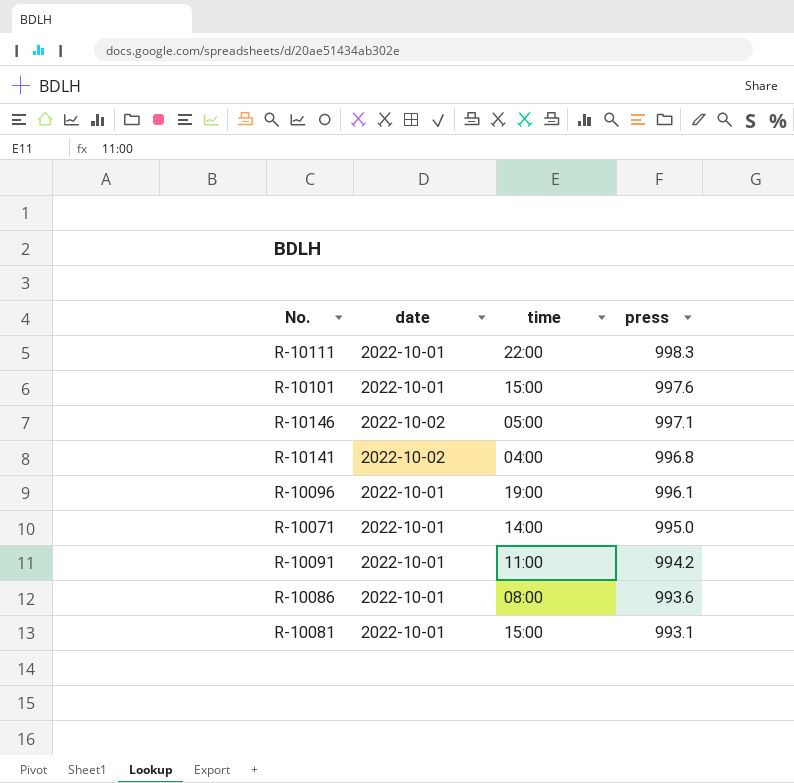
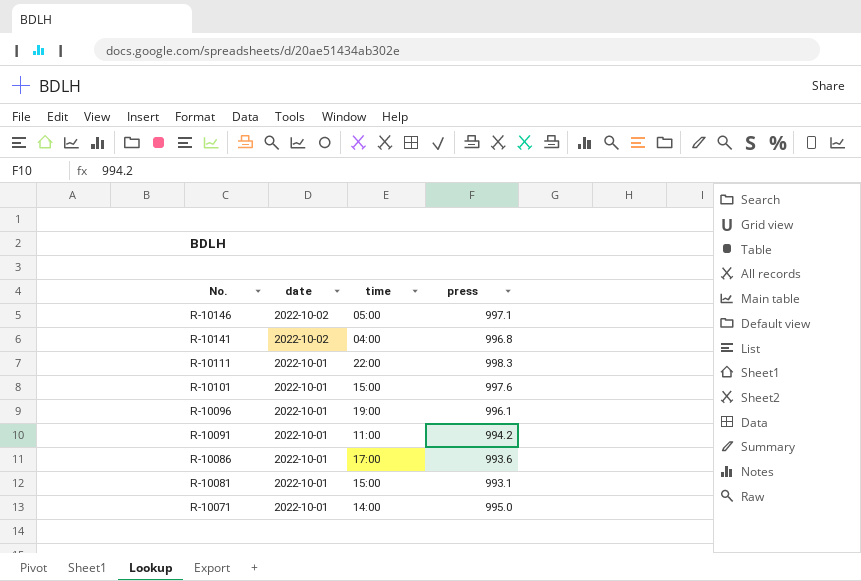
row order: press descending -> No. descending
R-10086 | time: 08:00 -> 17:00

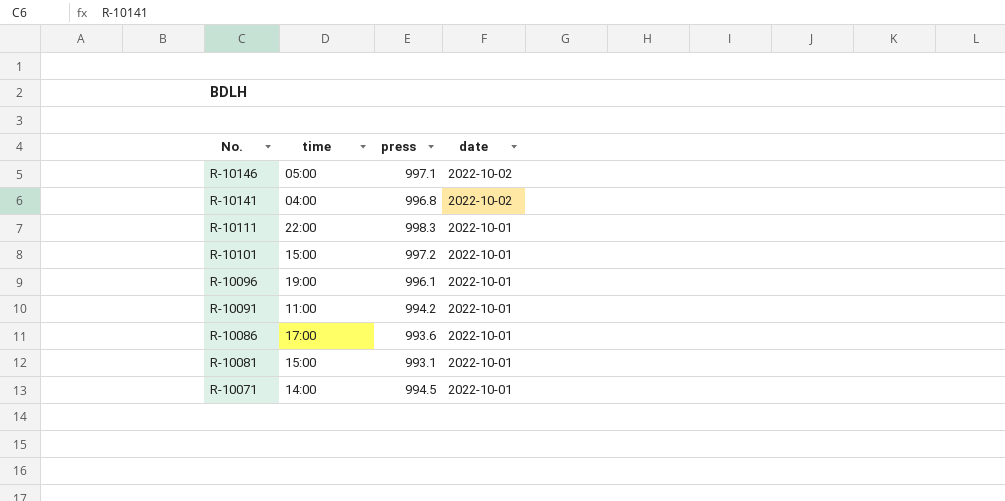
column date | position: 2 -> 4
R-10101 | press: 997.6 -> 997.2
R-10071 | press: 995.0 -> 994.5

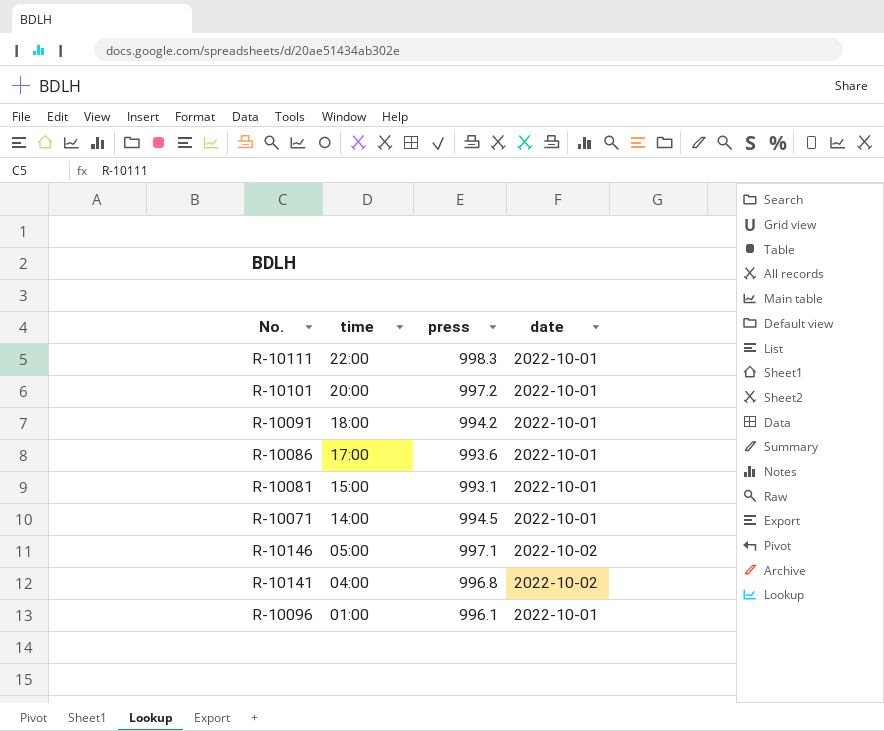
row order: No. descending -> time descending
R-10101 | time: 15:00 -> 20:00
R-10091 | time: 11:00 -> 18:00
R-10096 | time: 19:00 -> 01:00

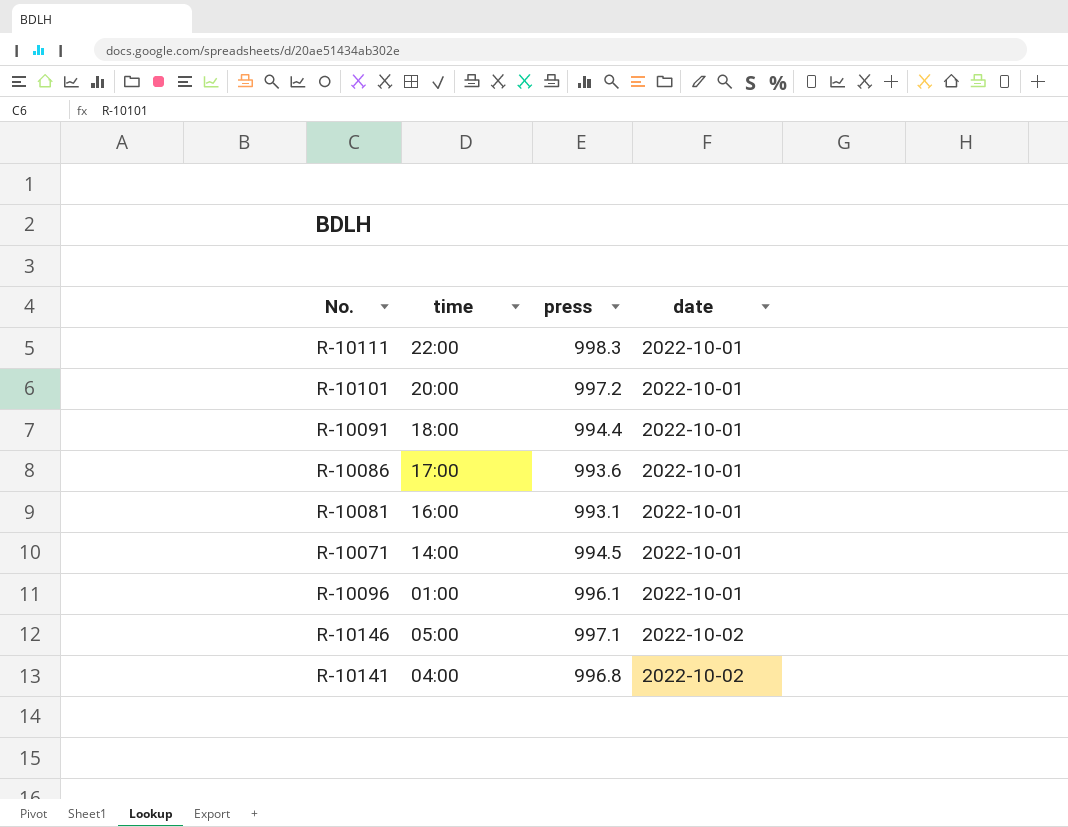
row order: time descending -> date ascending
R-10091 | press: 994.2 -> 994.4
R-10081 | time: 15:00 -> 16:00

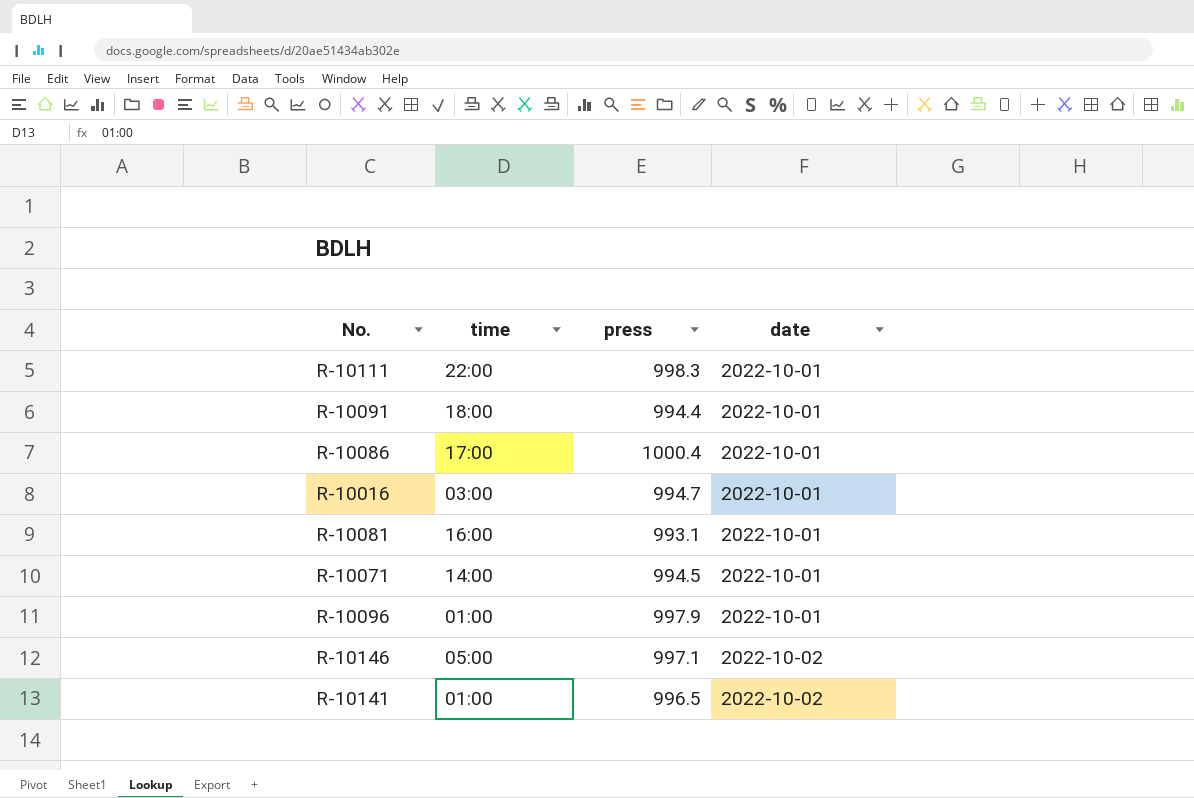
row R-10101: 20:00 | 997.2 | 2022-10-01 -> none
R-10086 | press: 993.6 -> 1000.4
row R-10016: none -> 03:00 | 994.7 | 2022-10-01
R-10096 | press: 996.1 -> 997.9
R-10141 | time: 04:00 -> 01:00
R-10141 | press: 996.8 -> 996.5

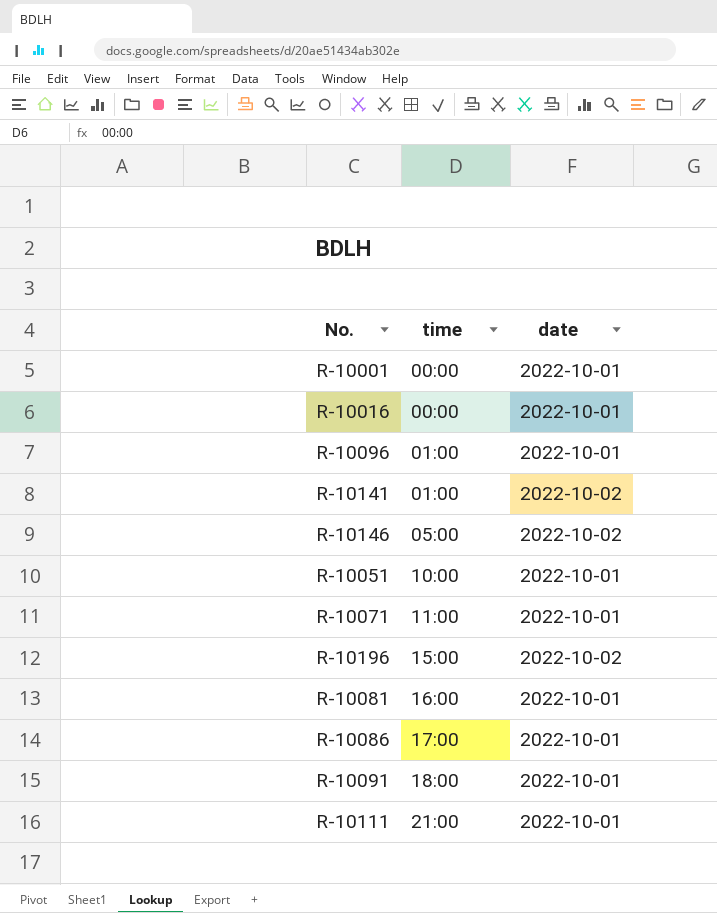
row order: date ascending -> time ascending
column press | position: 3 -> none
row R-10001: none -> 00:00 | 2022-10-01
R-10016 | time: 03:00 -> 00:00
row R-10051: none -> 10:00 | 2022-10-01
R-10071 | time: 14:00 -> 11:00
row R-10196: none -> 15:00 | 2022-10-02
R-10111 | time: 22:00 -> 21:00

